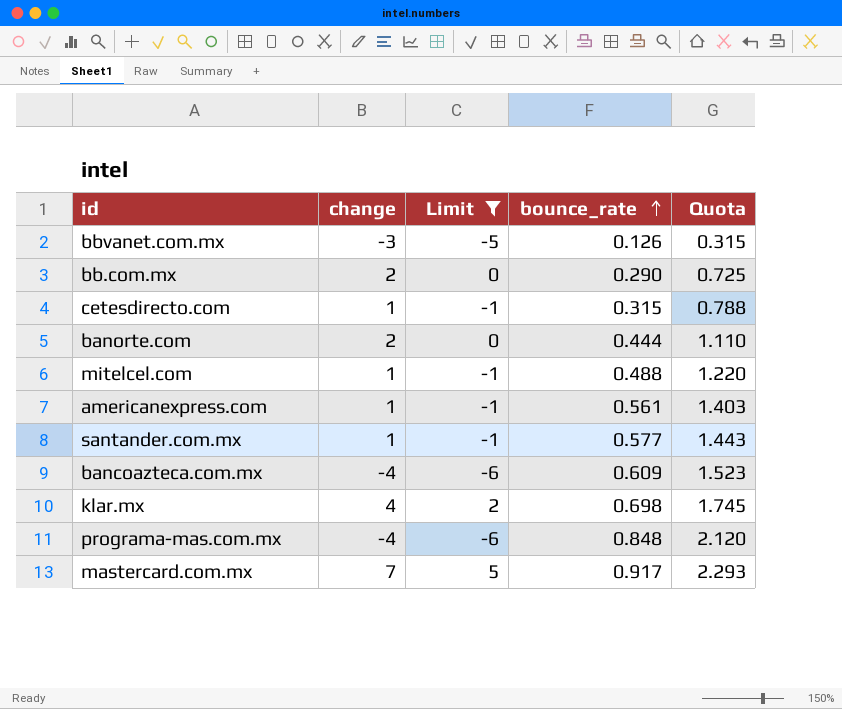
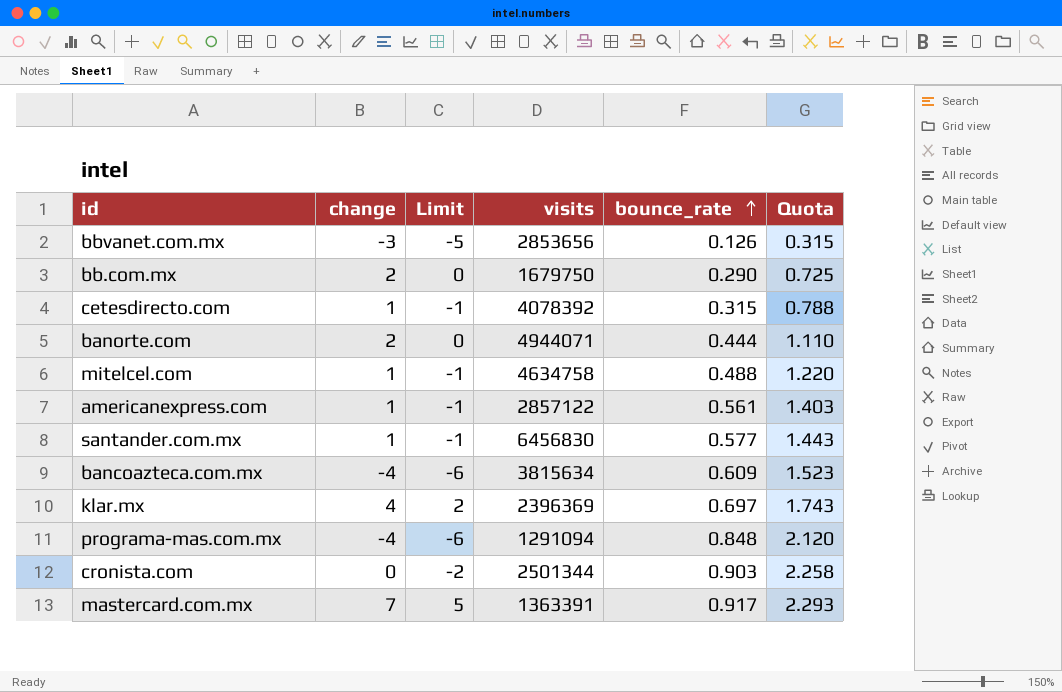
filter: Limit != -2 -> none
column visits | position: none -> 4
klar.mx | bounce_rate: 0.698 -> 0.697
klar.mx | Quota: 1.745 -> 1.743

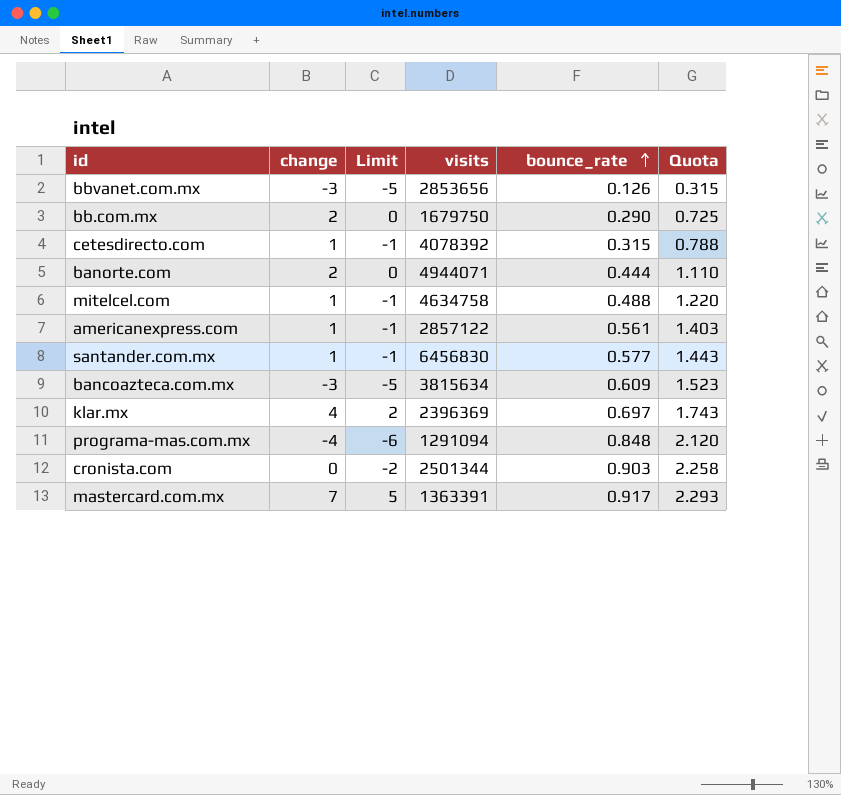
bancoazteca.com.mx | change: -4 -> -3
bancoazteca.com.mx | Limit: -6 -> -5

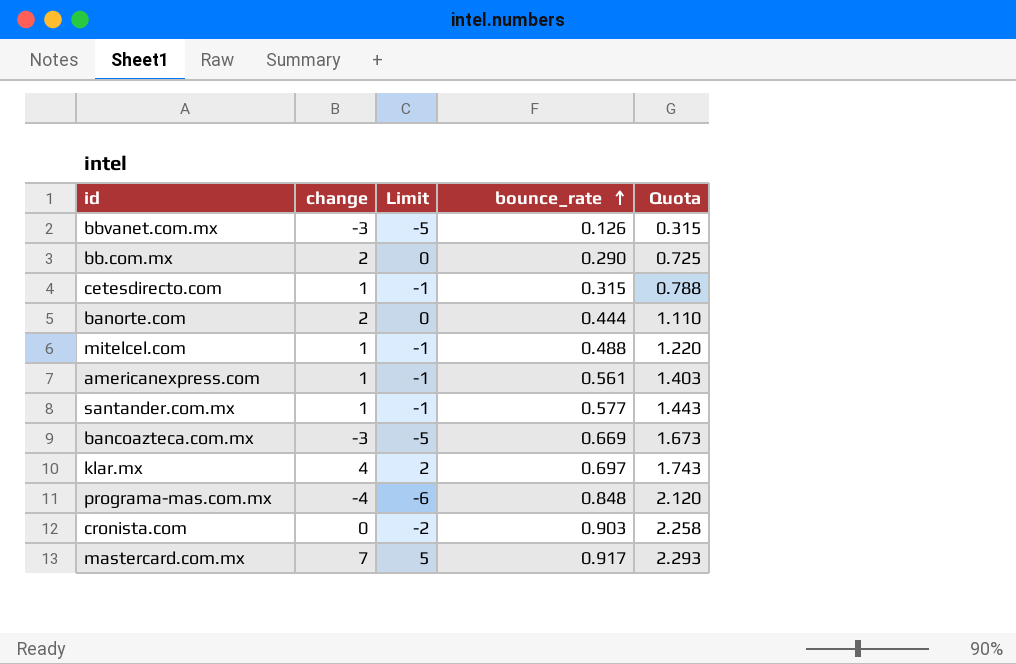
column visits | position: 4 -> none
bancoazteca.com.mx | bounce_rate: 0.609 -> 0.669
bancoazteca.com.mx | Quota: 1.523 -> 1.673

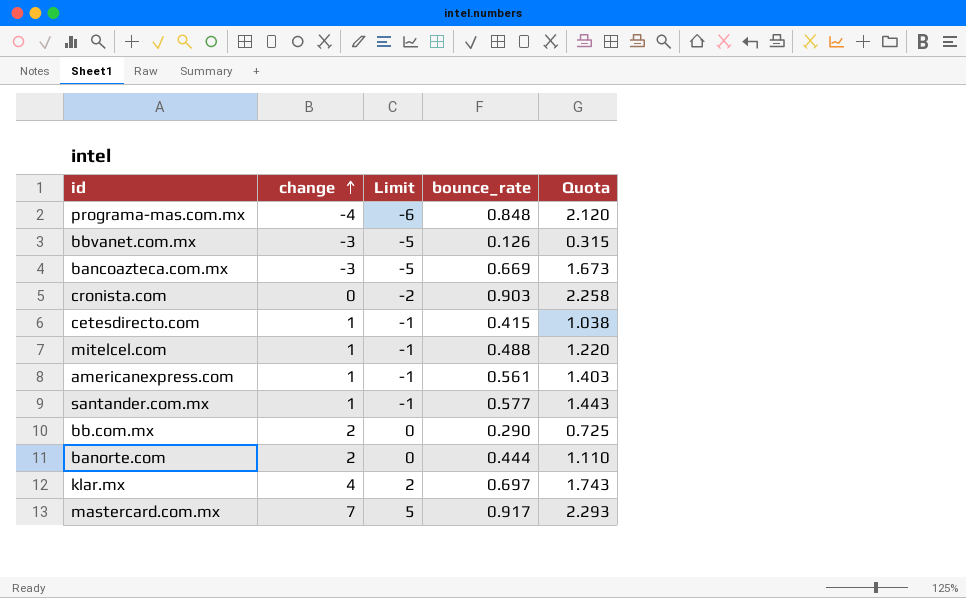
row order: bounce_rate ascending -> change ascending
cetesdirecto.com | bounce_rate: 0.315 -> 0.415
cetesdirecto.com | Quota: 0.788 -> 1.038

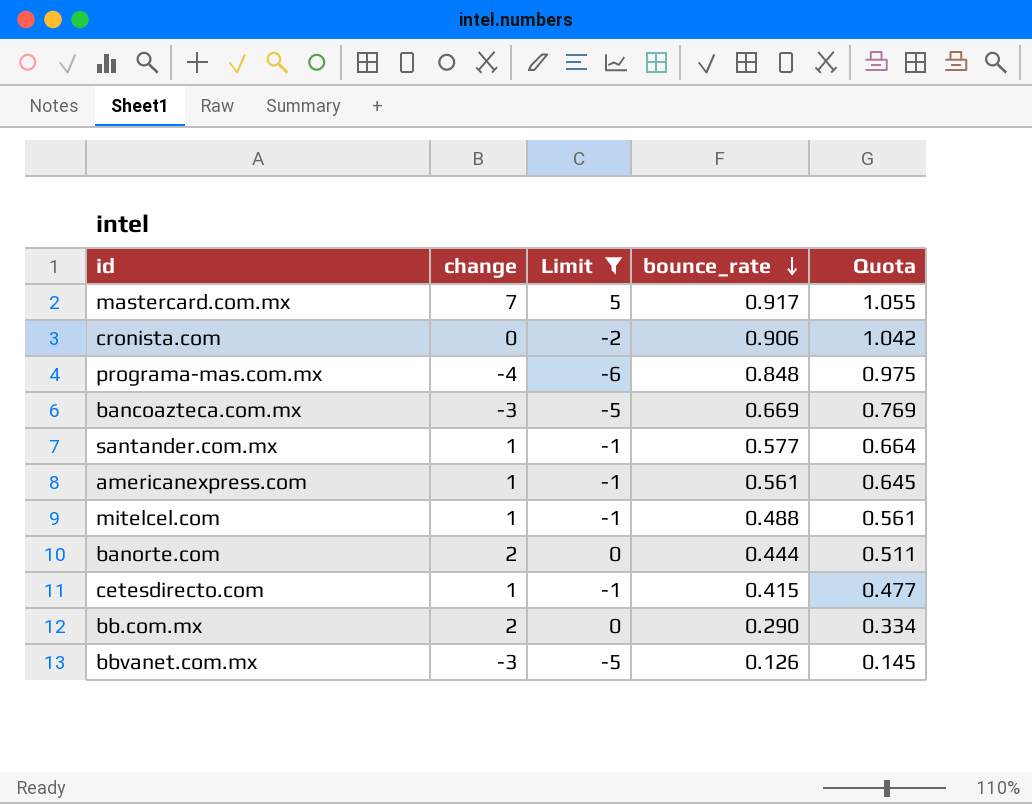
filter: none -> Limit != 2
row order: change ascending -> bounce_rate descending
column Quota | formula: [bounce_rate] * 2.5 -> [bounce_rate] * 1.15
cronista.com | bounce_rate: 0.903 -> 0.906

